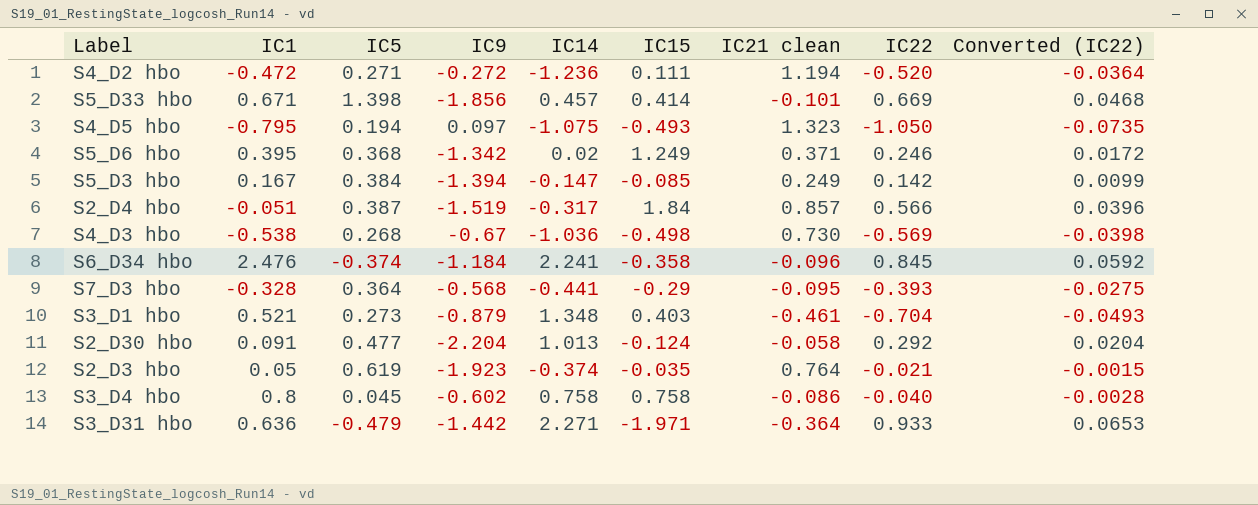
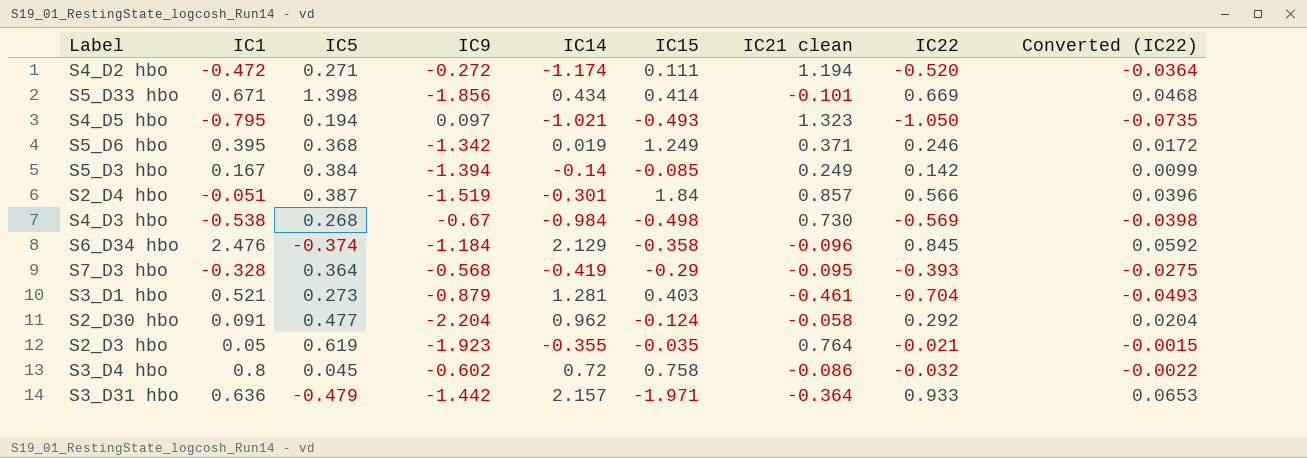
S4_D2 hbo | IC14: -1.236 -> -1.174
S5_D33 hbo | IC14: 0.457 -> 0.434
S4_D5 hbo | IC14: -1.075 -> -1.021
S5_D6 hbo | IC14: 0.02 -> 0.019
S5_D3 hbo | IC14: -0.147 -> -0.14
S2_D4 hbo | IC14: -0.317 -> -0.301
S4_D3 hbo | IC14: -1.036 -> -0.984
S6_D34 hbo | IC14: 2.241 -> 2.129
S7_D3 hbo | IC14: -0.441 -> -0.419
S3_D1 hbo | IC14: 1.348 -> 1.281
S2_D30 hbo | IC14: 1.013 -> 0.962
S2_D3 hbo | IC14: -0.374 -> -0.355
S3_D4 hbo | IC14: 0.758 -> 0.72
S3_D4 hbo | IC22: -0.040 -> -0.032
S3_D4 hbo | Converted (IC22): -0.0028 -> -0.0022
S3_D31 hbo | IC14: 2.271 -> 2.157

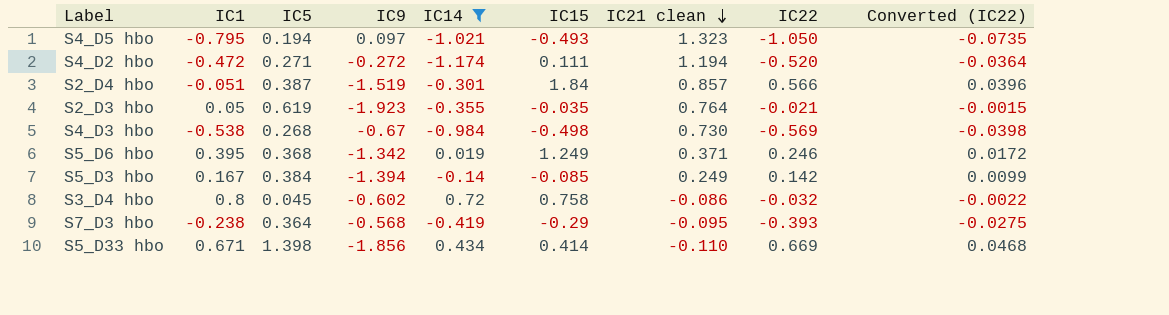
filter: none -> IC14 <= 0.72
row order: none -> IC21 clean descending
S7_D3 hbo | IC1: -0.328 -> -0.238
S5_D33 hbo | IC21 clean: -0.101 -> -0.110

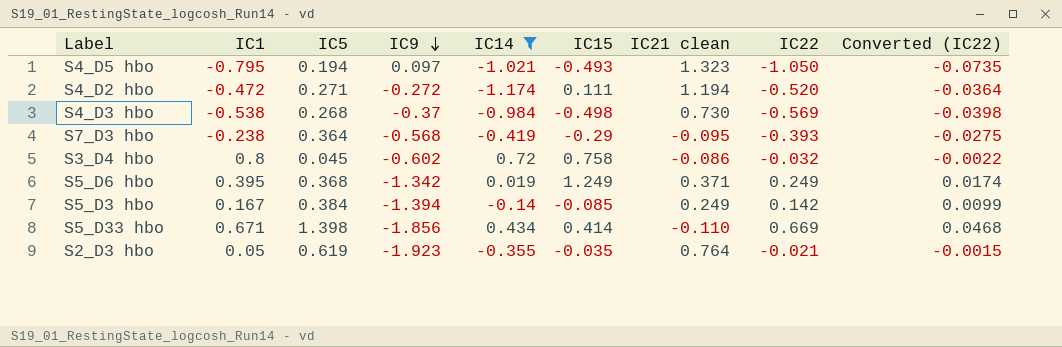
row order: IC21 clean descending -> IC9 descending
row S2_D4 hbo: -0.051 | 0.387 | -1.519 | -0.301 | 1.84 | 0.857 | 0.566 | 0.0396 -> none
S4_D3 hbo | IC9: -0.67 -> -0.37
S5_D6 hbo | IC22: 0.246 -> 0.249
S5_D6 hbo | Converted (IC22): 0.0172 -> 0.0174

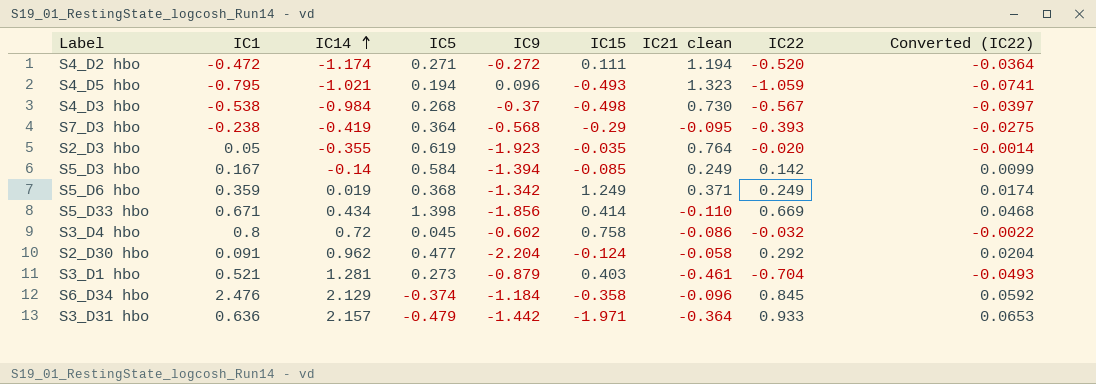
filter: IC14 <= 0.72 -> none
row order: IC9 descending -> IC14 ascending
column IC14 | position: 5 -> 3
S4_D5 hbo | IC9: 0.097 -> 0.096
S4_D5 hbo | IC22: -1.050 -> -1.059
S4_D5 hbo | Converted (IC22): -0.0735 -> -0.0741
S4_D3 hbo | IC22: -0.569 -> -0.567
S4_D3 hbo | Converted (IC22): -0.0398 -> -0.0397
S2_D3 hbo | IC22: -0.021 -> -0.020
S2_D3 hbo | Converted (IC22): -0.0015 -> -0.0014
S5_D3 hbo | IC5: 0.384 -> 0.584
S5_D6 hbo | IC1: 0.395 -> 0.359

